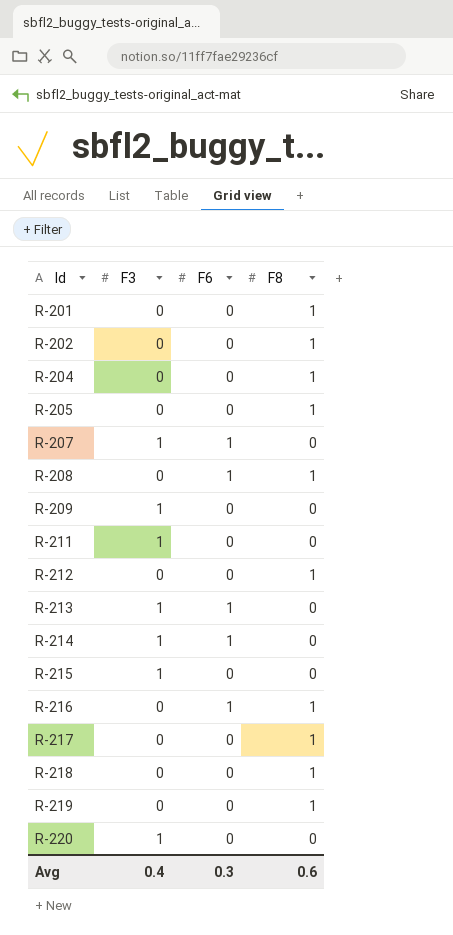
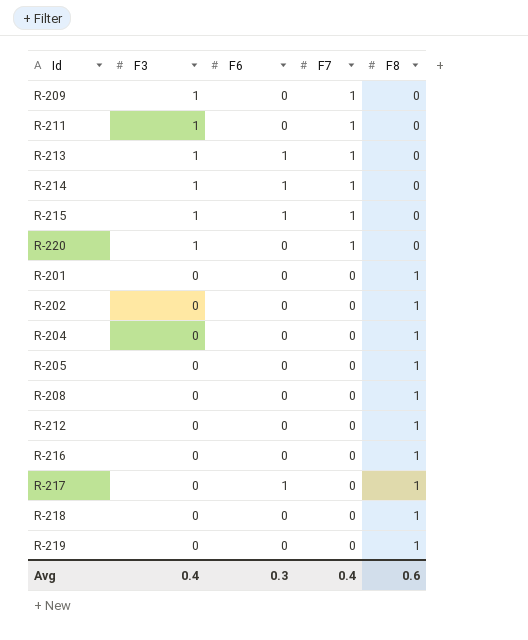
row order: Id ascending -> F3 descending
column F7 | position: none -> 4
row R-207: 1 | 1 | 0 -> none
R-215 | F6: 0 -> 1
R-208 | F6: 1 -> 0
R-216 | F6: 1 -> 0
R-217 | F6: 0 -> 1

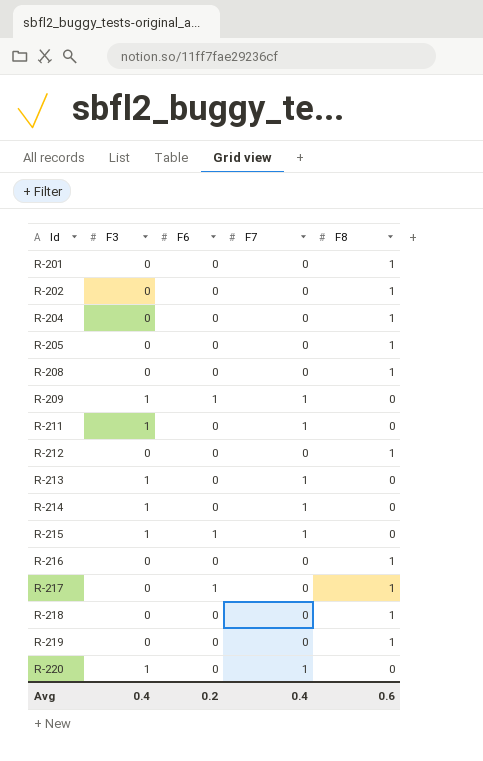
row order: F3 descending -> Id ascending
R-209 | F6: 0 -> 1
R-213 | F6: 1 -> 0
R-214 | F6: 1 -> 0
Avg | F6: 0.3 -> 0.2

